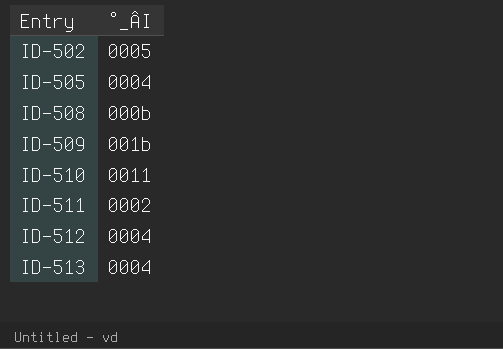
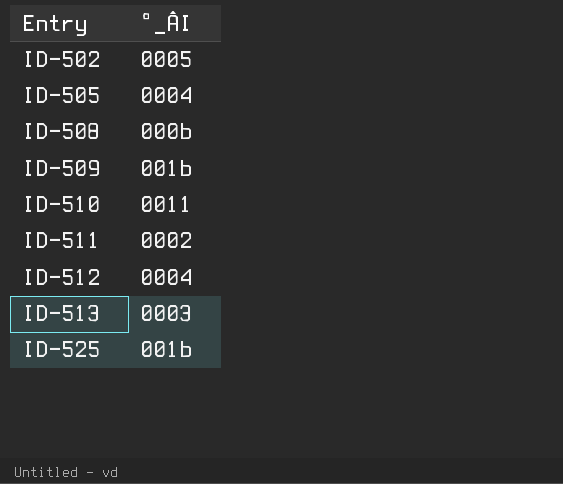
ID-513 | °_ÂI: 0004 -> 0003
row ID-525: none -> 001b

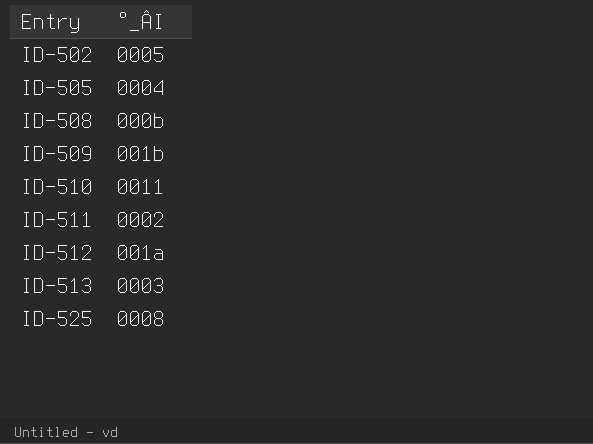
ID-512 | °_ÂI: 0004 -> 001a
ID-525 | °_ÂI: 001b -> 0008

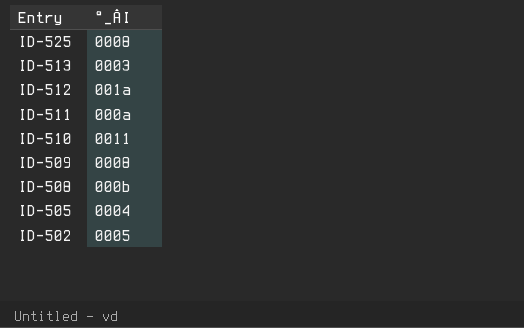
row order: Entry ascending -> Entry descending
ID-511 | °_ÂI: 0002 -> 000a
ID-509 | °_ÂI: 001b -> 0008

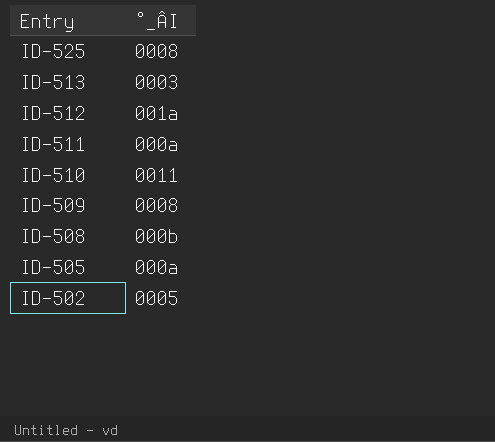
ID-505 | °_ÂI: 0004 -> 000a

